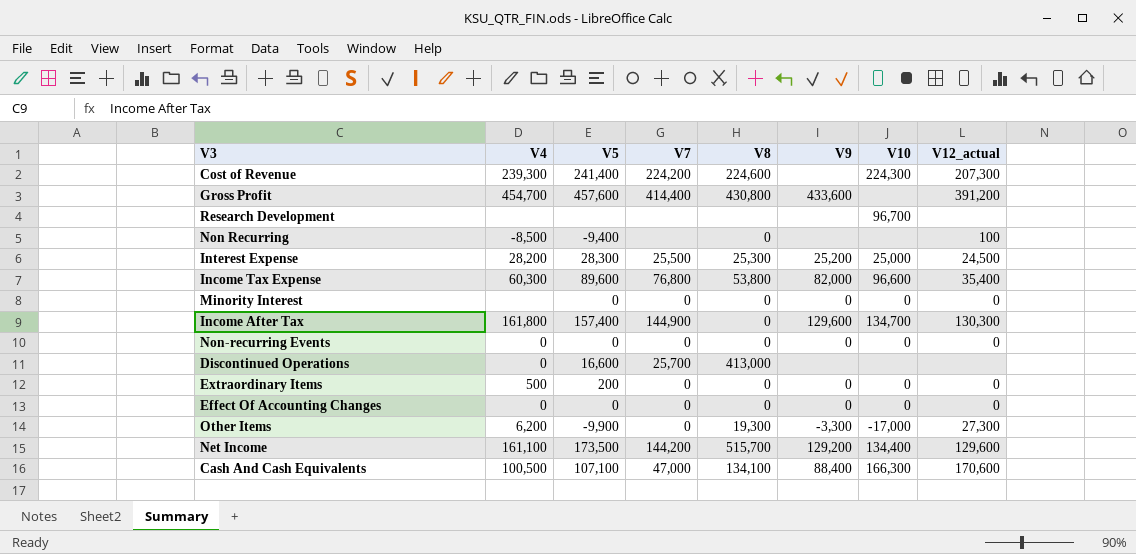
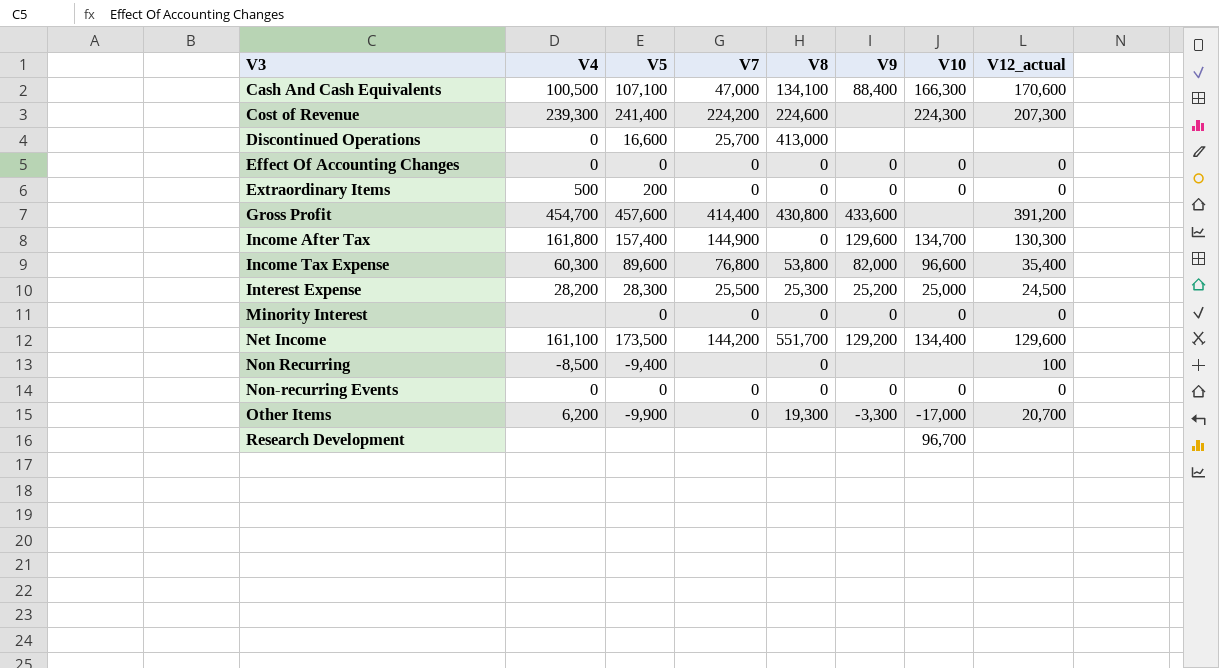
row order: none -> V3 ascending
Net Income | V8: 515,700 -> 551,700
Other Items | V12_actual: 27,300 -> 20,700

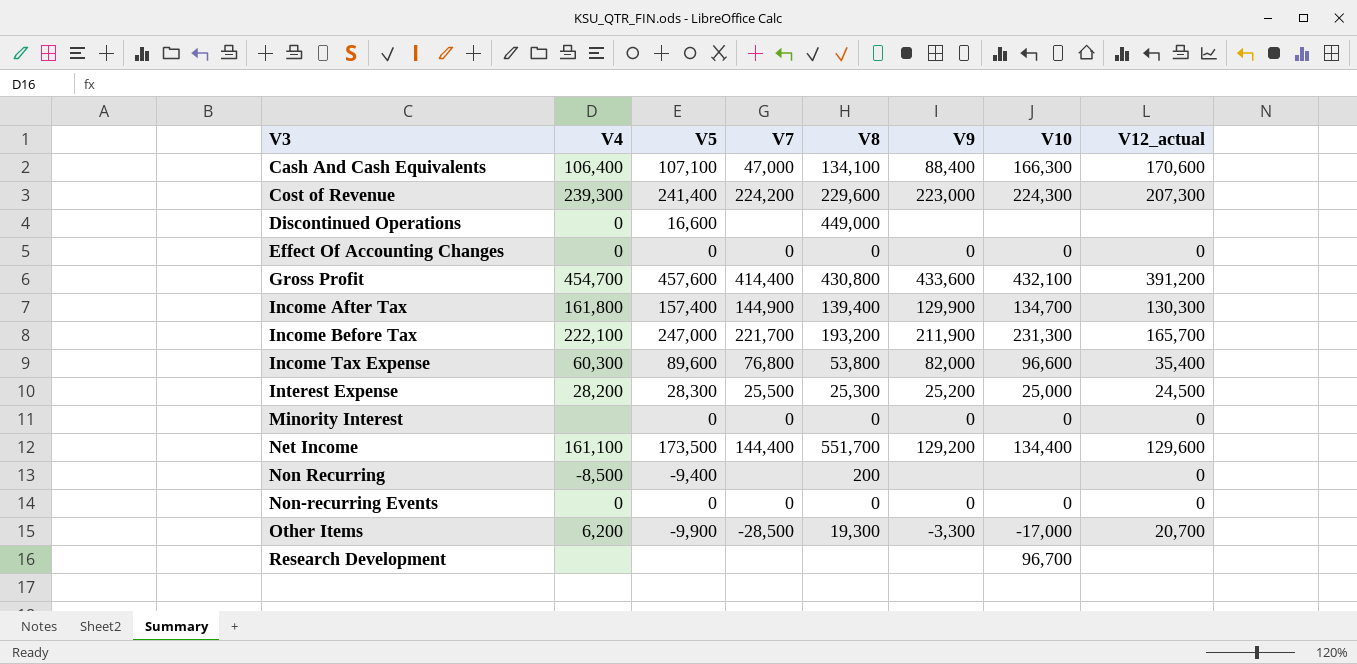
row Extraordinary Items: 500 | 200 | 0 | 0 | 0 | 0 | 0 -> none
Cash And Cash Equivalents | V4: 100,500 -> 106,400
Cost of Revenue | V8: 224,600 -> 229,600
Cost of Revenue | V9: none -> 223,000
Discontinued Operations | V7: 25,700 -> none
Discontinued Operations | V8: 413,000 -> 449,000
Gross Profit | V10: none -> 432,100
Income After Tax | V8: 0 -> 139,400
Income After Tax | V9: 129,600 -> 129,900
row Income Before Tax: none -> 222,100 | 247,000 | 221,700 | 193,200 | 211,900 | 231,300 | 165,700
Net Income | V7: 144,200 -> 144,400
Non Recurring | V8: 0 -> 200
Non Recurring | V12_actual: 100 -> 0
Other Items | V7: 0 -> -28,500

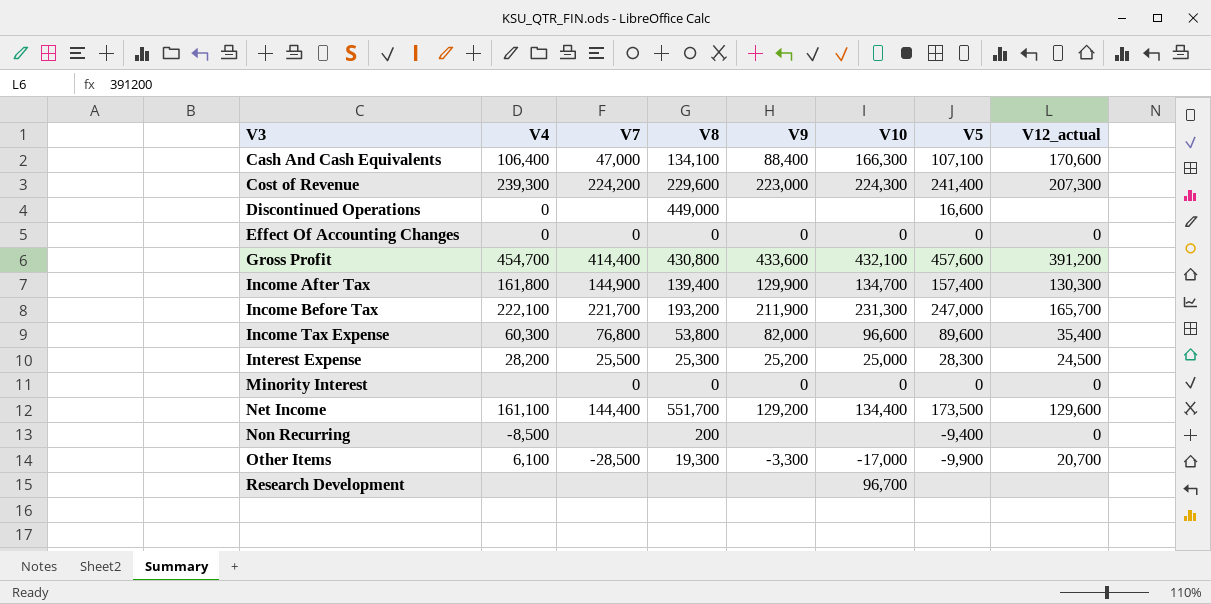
column V5 | position: 3 -> 7
row Non-recurring Events: 0 | 0 | 0 | 0 | 0 | 0 | 0 -> none
Other Items | V4: 6,200 -> 6,100

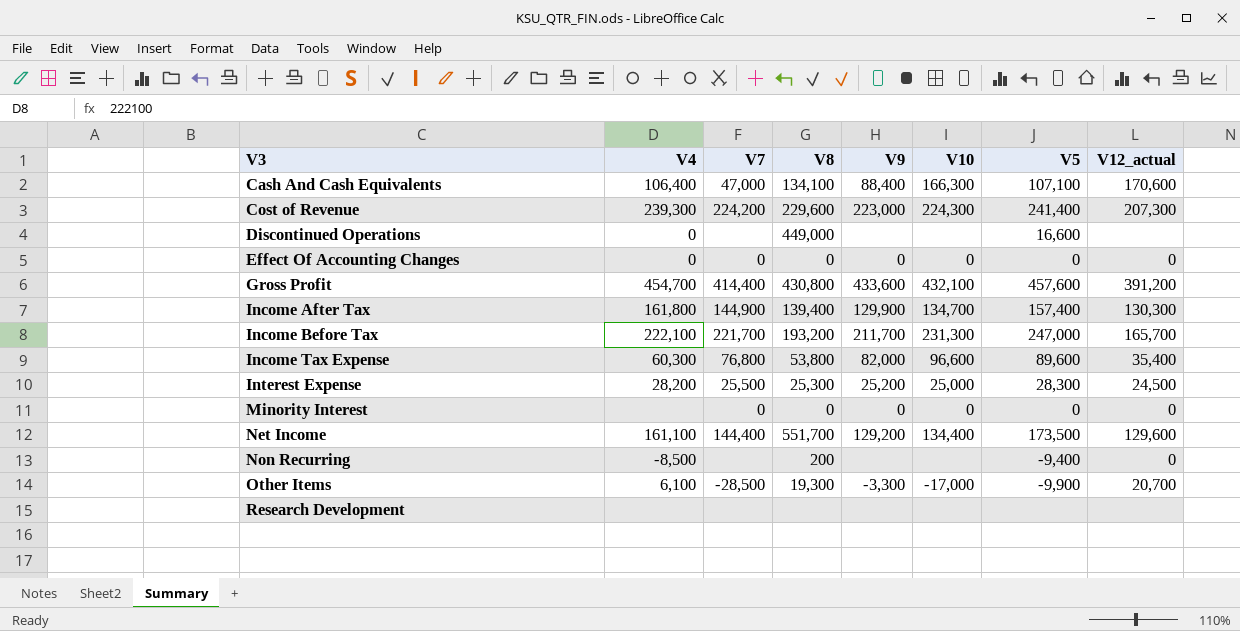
Income Before Tax | V9: 211,900 -> 211,700
Research Development | V10: 96,700 -> none

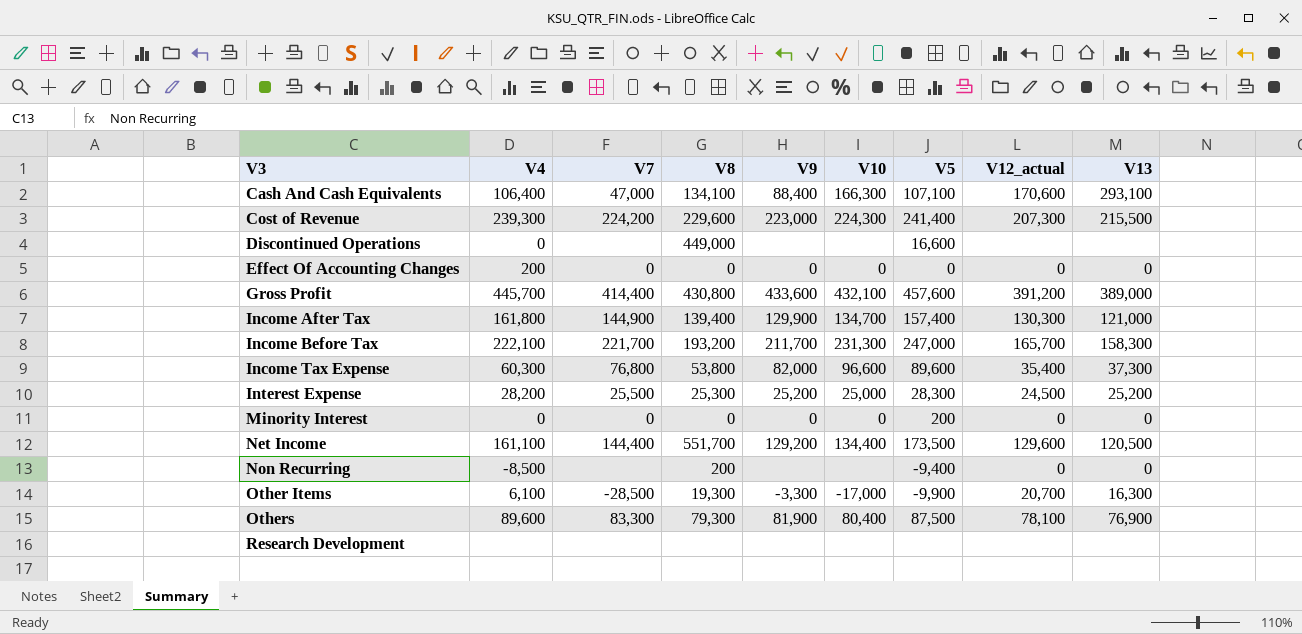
column V13 | position: none -> 9
Effect Of Accounting Changes | V4: 0 -> 200
Gross Profit | V4: 454,700 -> 445,700
Minority Interest | V4: none -> 0
Minority Interest | V5: 0 -> 200
row Others: none -> 89,600 | 83,300 | 79,300 | 81,900 | 80,400 | 87,500 | 78,100 | 76,900

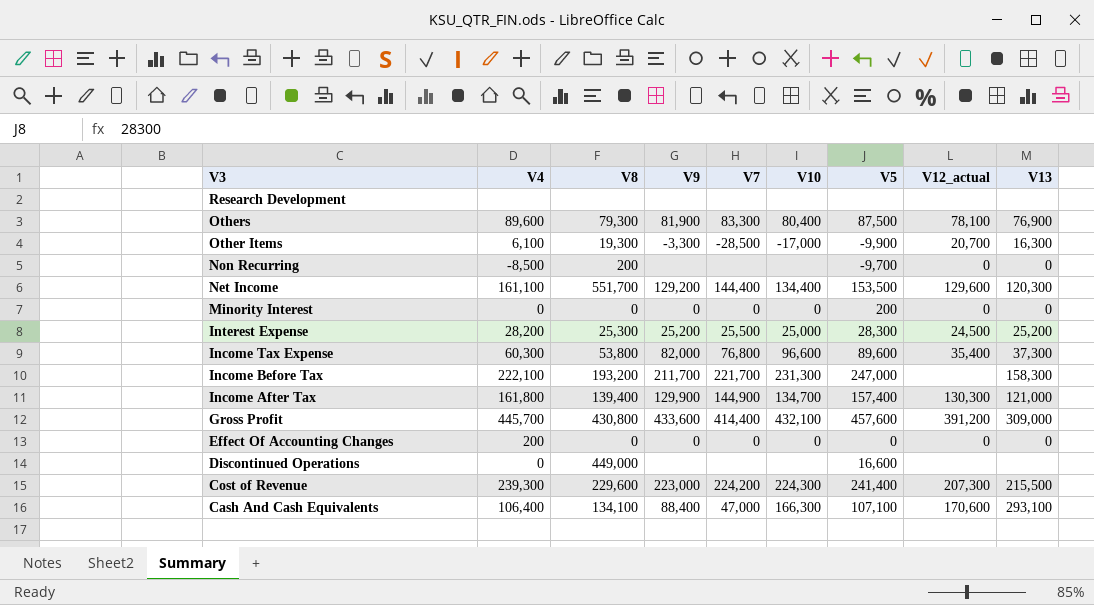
row order: V3 ascending -> V3 descending
column V7 | position: 3 -> 5
Non Recurring | V5: -9,400 -> -9,700
Net Income | V5: 173,500 -> 153,500
Net Income | V13: 120,500 -> 120,300
Income Before Tax | V12_actual: 165,700 -> none
Gross Profit | V13: 389,000 -> 309,000

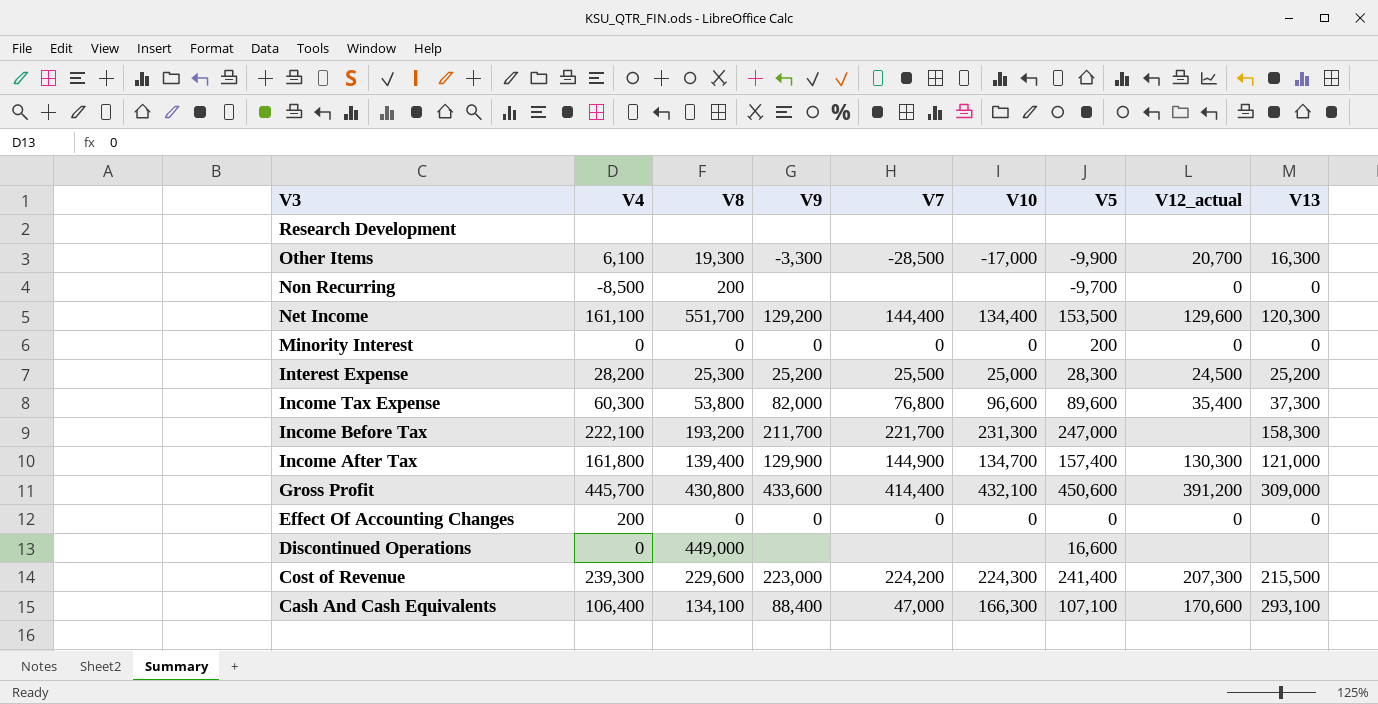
row Others: 89,600 | 79,300 | 81,900 | 83,300 | 80,400 | 87,500 | 78,100 | 76,900 -> none
Gross Profit | V5: 457,600 -> 450,600

